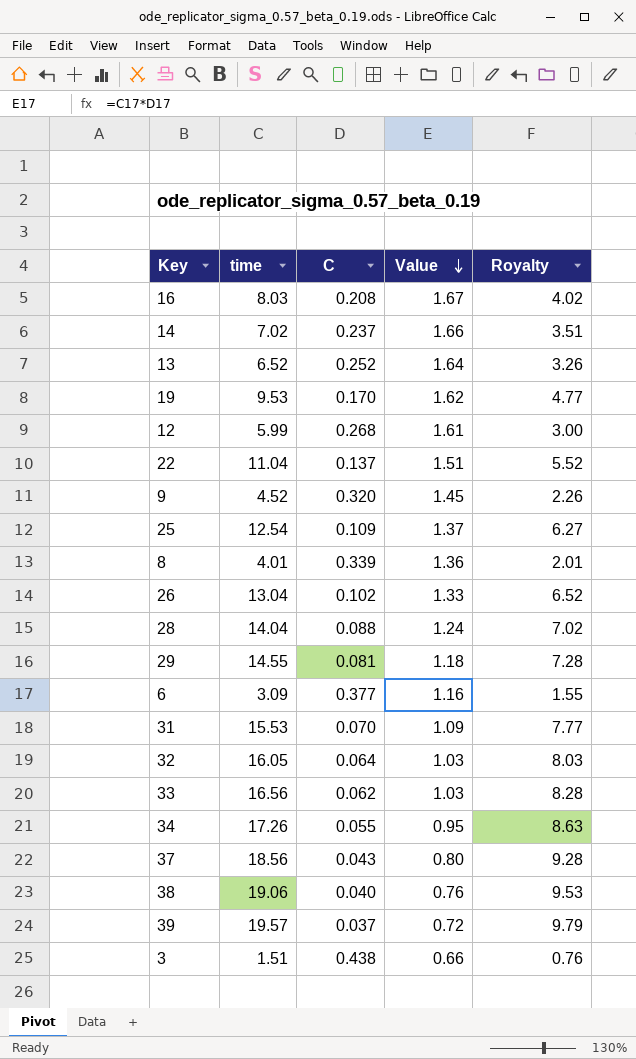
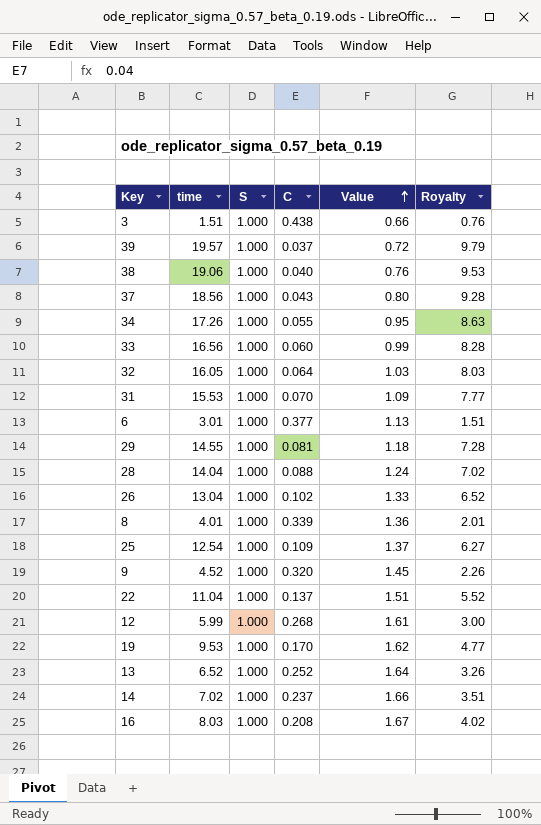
row order: Value descending -> Value ascending
column S | position: none -> 3
33 | C: 0.062 -> 0.060
33 | Value: 1.03 -> 0.99
6 | time: 3.09 -> 3.01
6 | Value: 1.16 -> 1.13
6 | Royalty: 1.55 -> 1.51

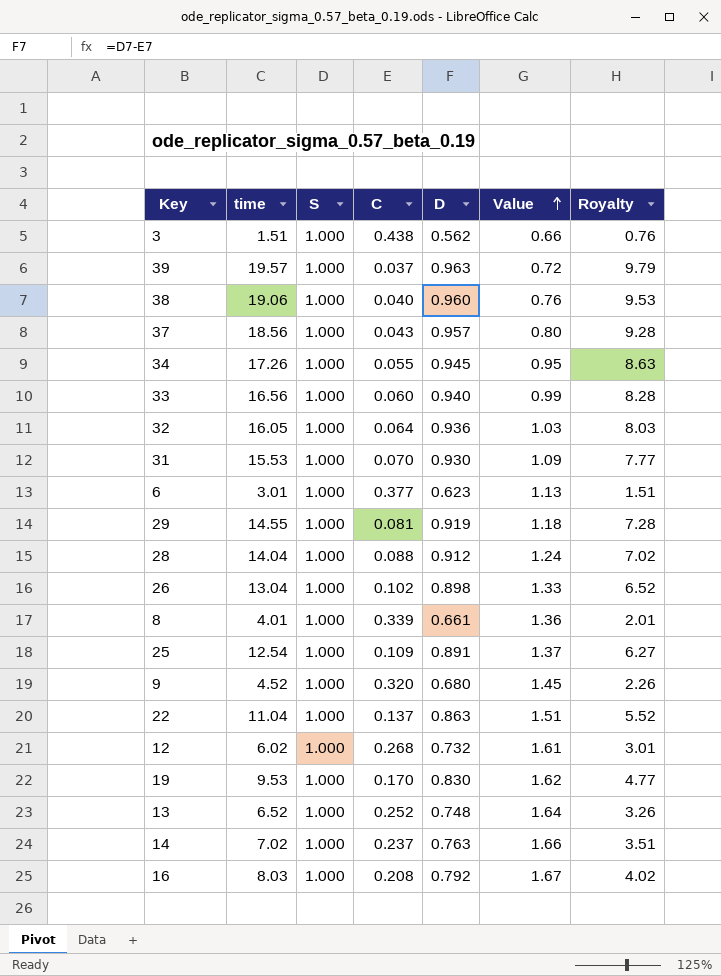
column D | formula: none -> [S] - [C]
12 | time: 5.99 -> 6.02
12 | Royalty: 3.00 -> 3.01

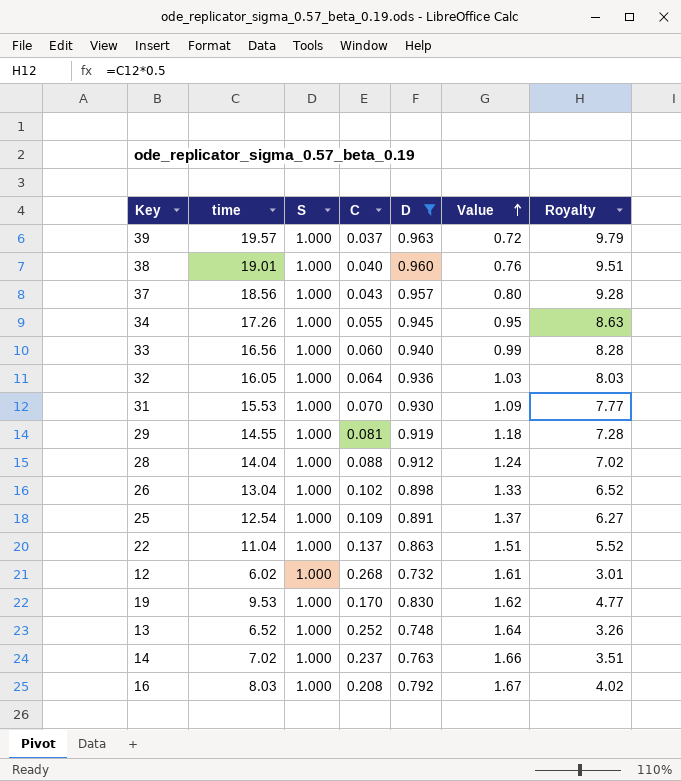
filter: none -> D >= 0.732
38 | time: 19.06 -> 19.01
38 | Royalty: 9.53 -> 9.51

